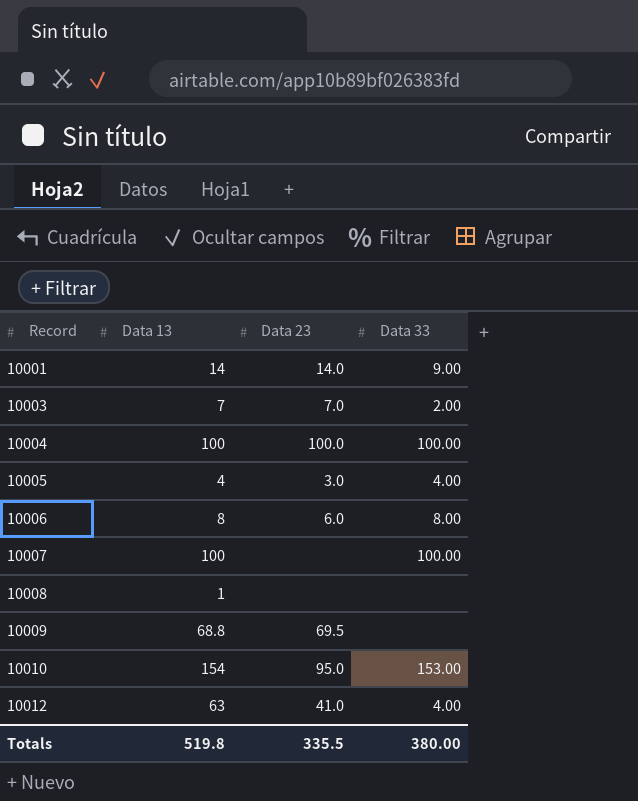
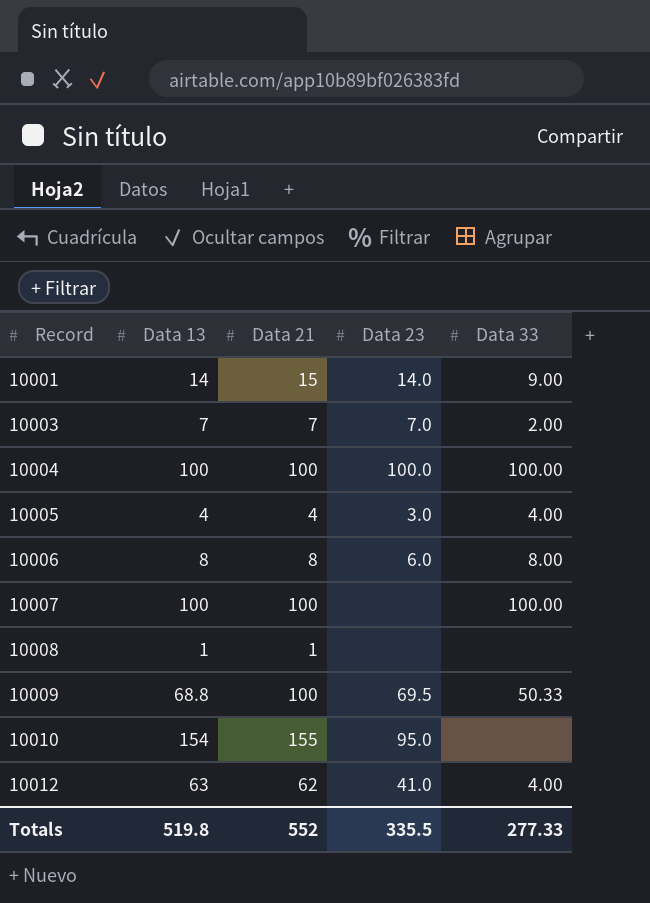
column Data 21 | position: none -> 3
10009 | Data 33: none -> 50.33
10010 | Data 33: 153.00 -> none
Totals | Data 33: 380.00 -> 277.33

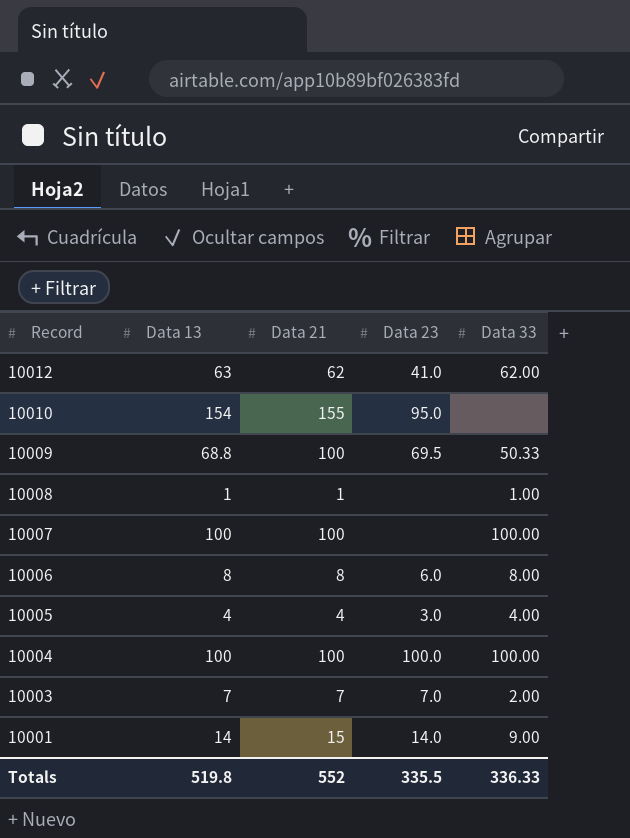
row order: Record ascending -> Record descending
10012 | Data 33: 4.00 -> 62.00
10008 | Data 33: none -> 1.00
Totals | Data 33: 277.33 -> 336.33

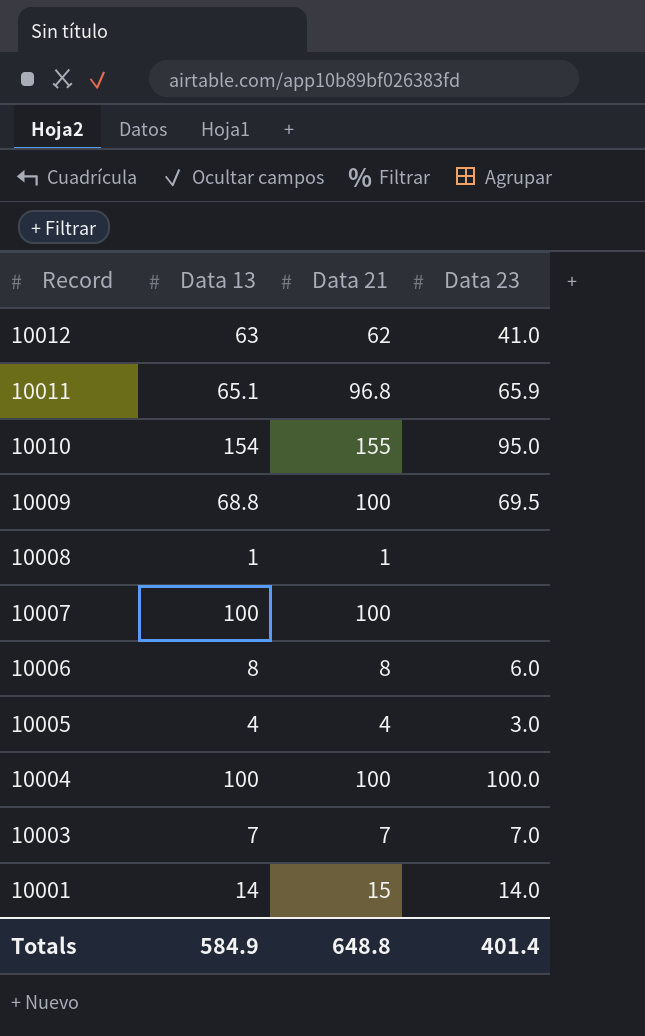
column Data 33 | position: 5 -> none
row 10011: none -> 65.1 | 96.8 | 65.9
Totals | Data 13: 519.8 -> 584.9
Totals | Data 21: 552 -> 648.8
Totals | Data 23: 335.5 -> 401.4

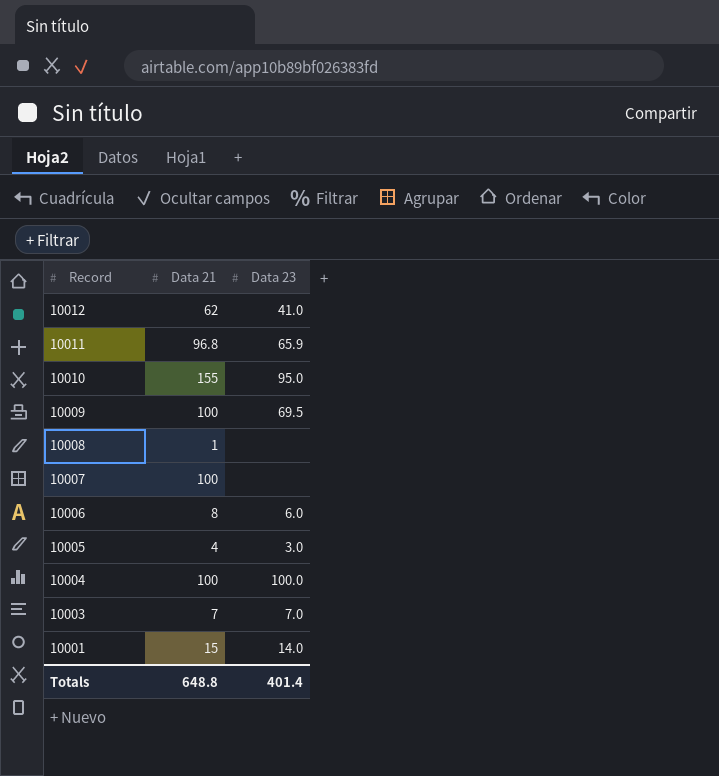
column Data 13 | position: 2 -> none

